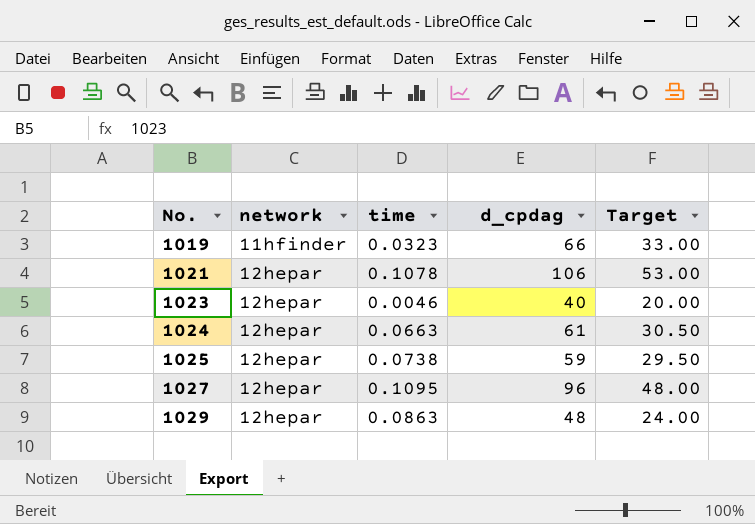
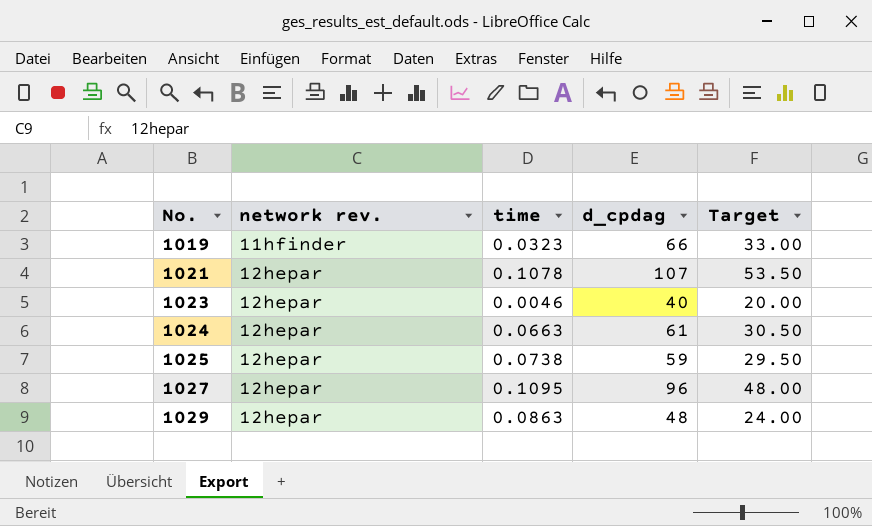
column name: network -> network rev.
1021 | d_cpdag: 106 -> 107
1021 | Target: 53.00 -> 53.50

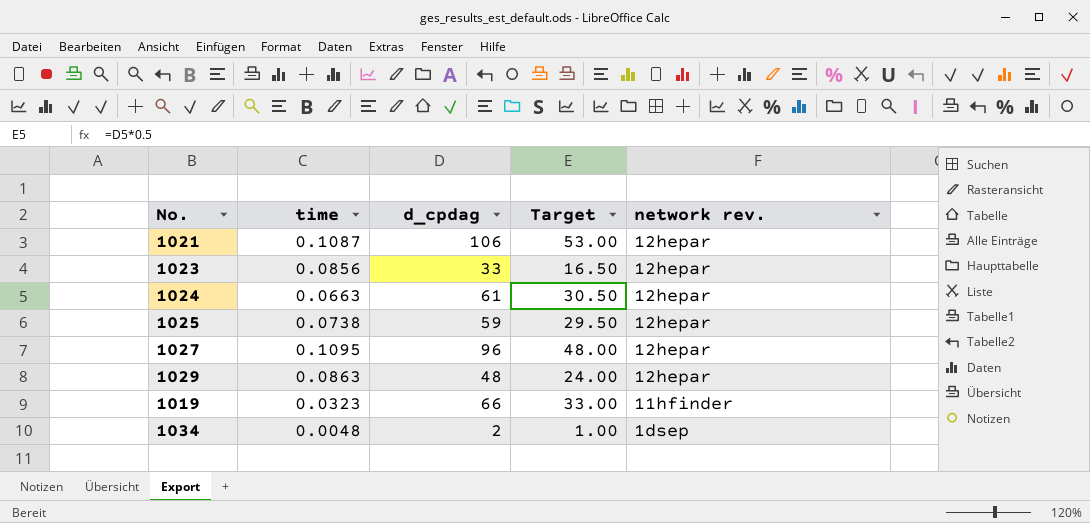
row order: No. ascending -> network rev. descending
column network rev. | position: 2 -> 5
1021 | time: 0.1078 -> 0.1087
1021 | d_cpdag: 107 -> 106
1021 | Target: 53.50 -> 53.00
1023 | time: 0.0046 -> 0.0856
1023 | d_cpdag: 40 -> 33
1023 | Target: 20.00 -> 16.50
row 1034: none -> 0.0048 | 2 | 1.00 | 1dsep

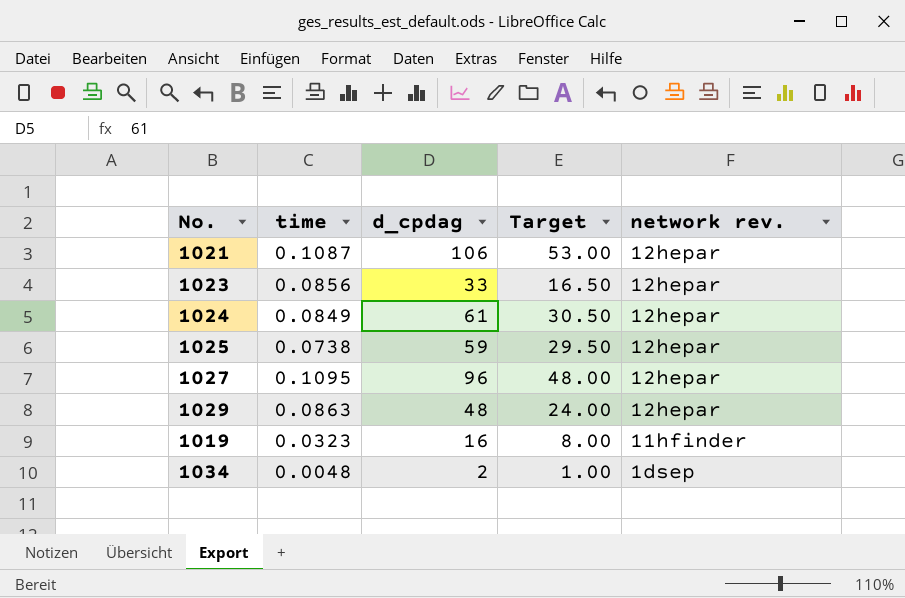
1024 | time: 0.0663 -> 0.0849
1019 | d_cpdag: 66 -> 16
1019 | Target: 33.00 -> 8.00

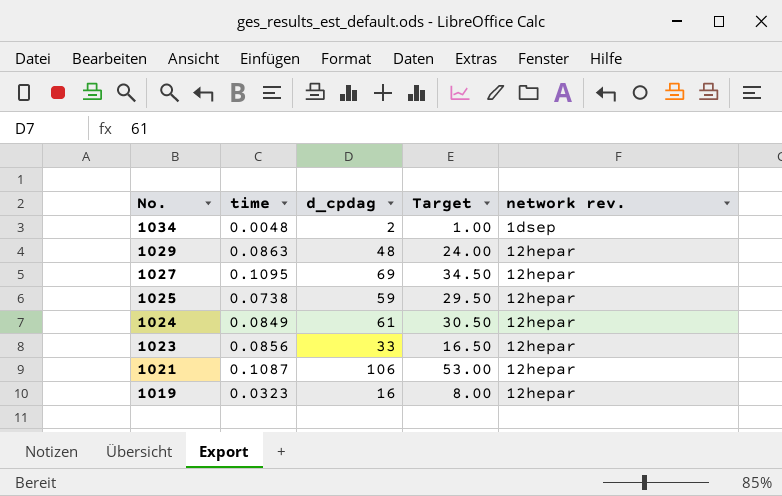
row order: network rev. descending -> No. descending
1027 | d_cpdag: 96 -> 69
1027 | Target: 48.00 -> 34.50
1019 | network rev.: 11hfinder -> 12hepar

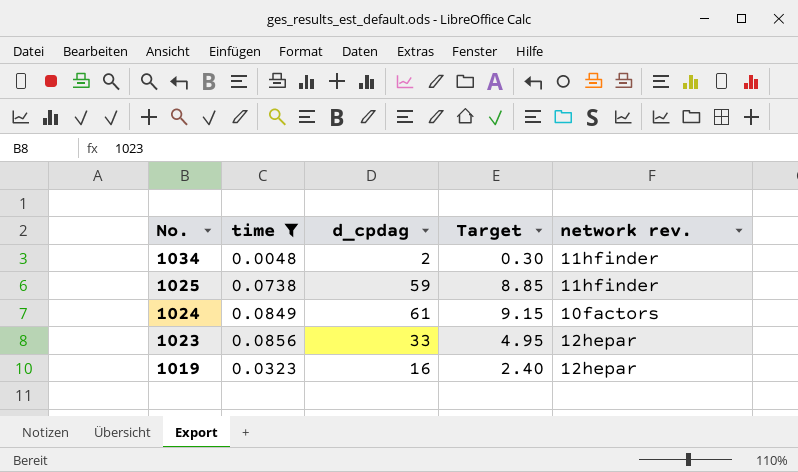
filter: none -> time <= 0.0856
column Target | formula: [d_cpdag] * 0.5 -> [d_cpdag] * 0.15
1034 | network rev.: 1dsep -> 11hfinder
1025 | network rev.: 12hepar -> 11hfinder
1024 | network rev.: 12hepar -> 10factors

